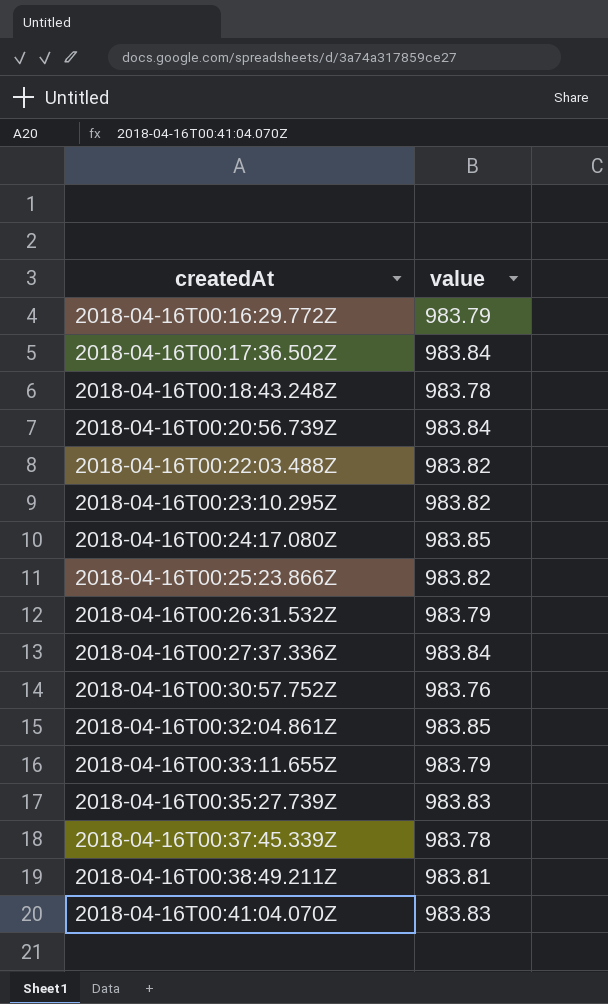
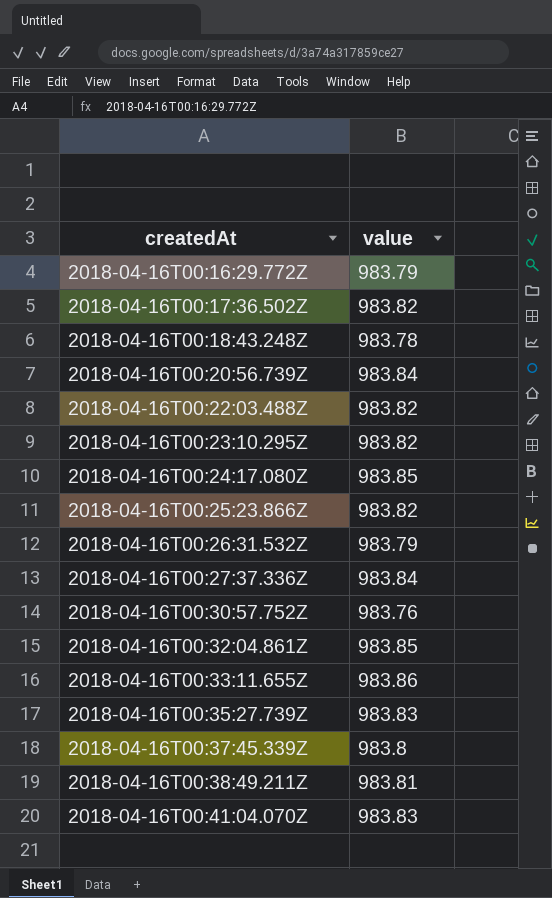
2018-04-16T00:17:36.502Z | value: 983.84 -> 983.82
2018-04-16T00:33:11.655Z | value: 983.79 -> 983.86
2018-04-16T00:37:45.339Z | value: 983.78 -> 983.8

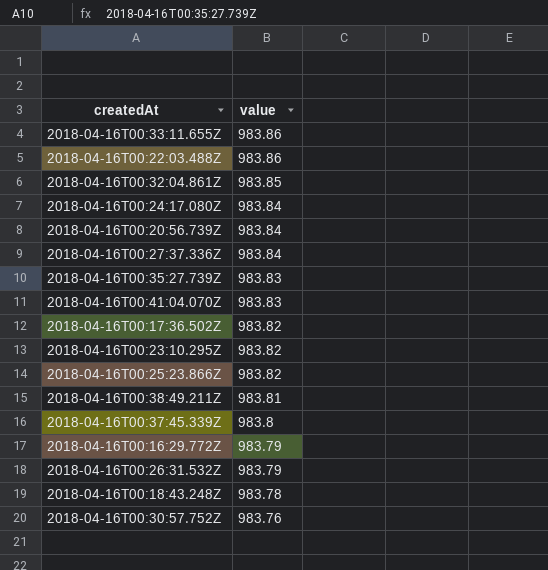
row order: createdAt ascending -> value descending
2018-04-16T00:22:03.488Z | value: 983.82 -> 983.86
2018-04-16T00:24:17.080Z | value: 983.85 -> 983.84

